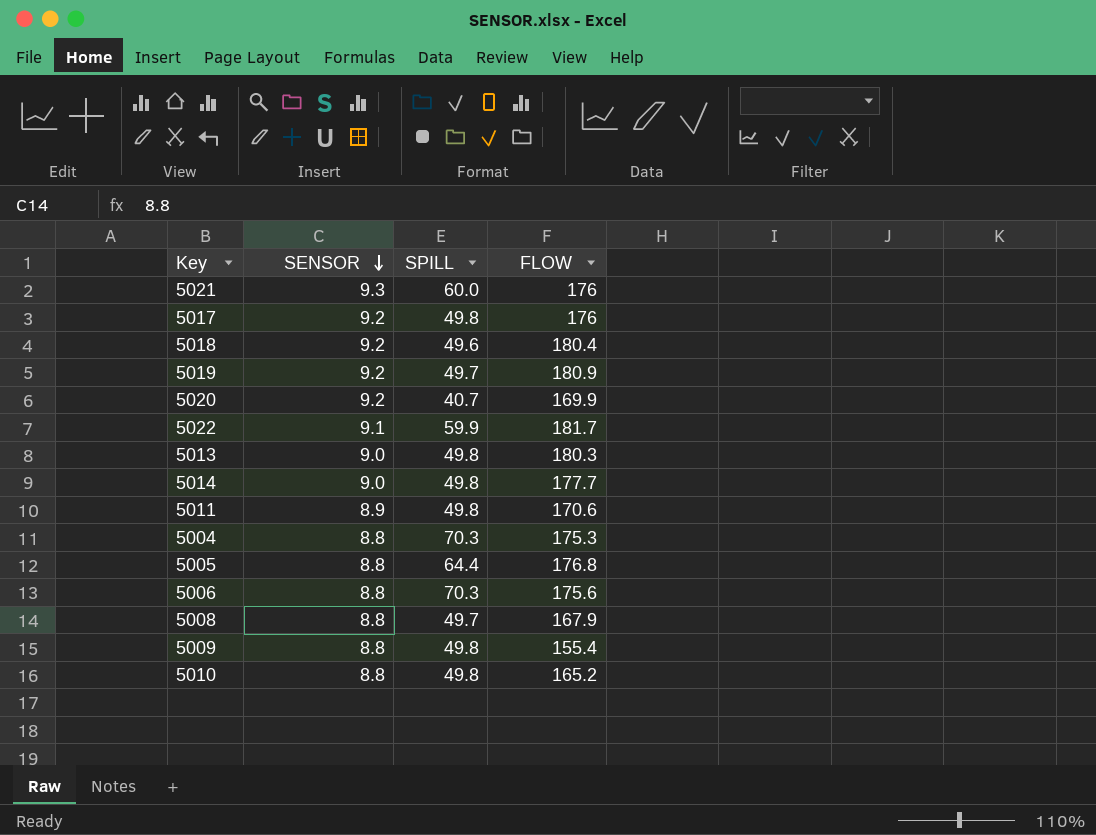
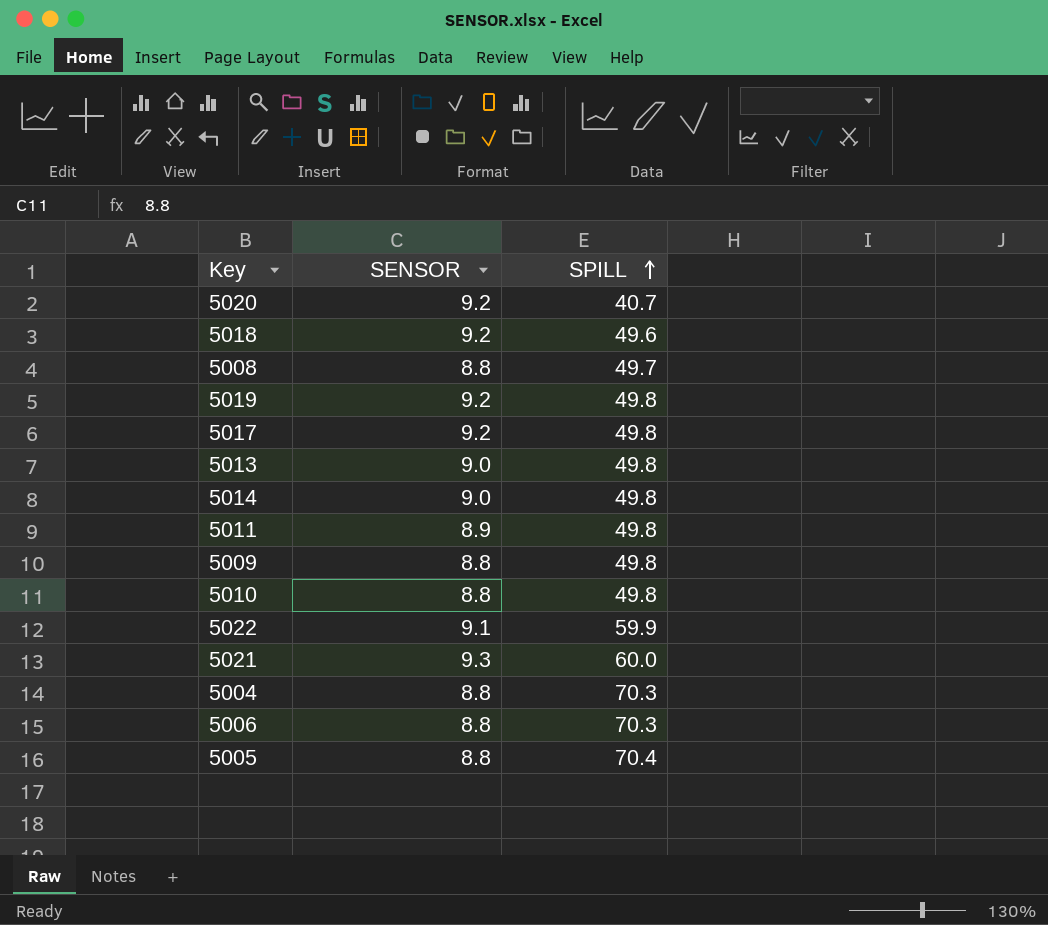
row order: SENSOR descending -> SPILL ascending
column FLOW | position: 4 -> none
5019 | SPILL: 49.7 -> 49.8
5005 | SPILL: 64.4 -> 70.4

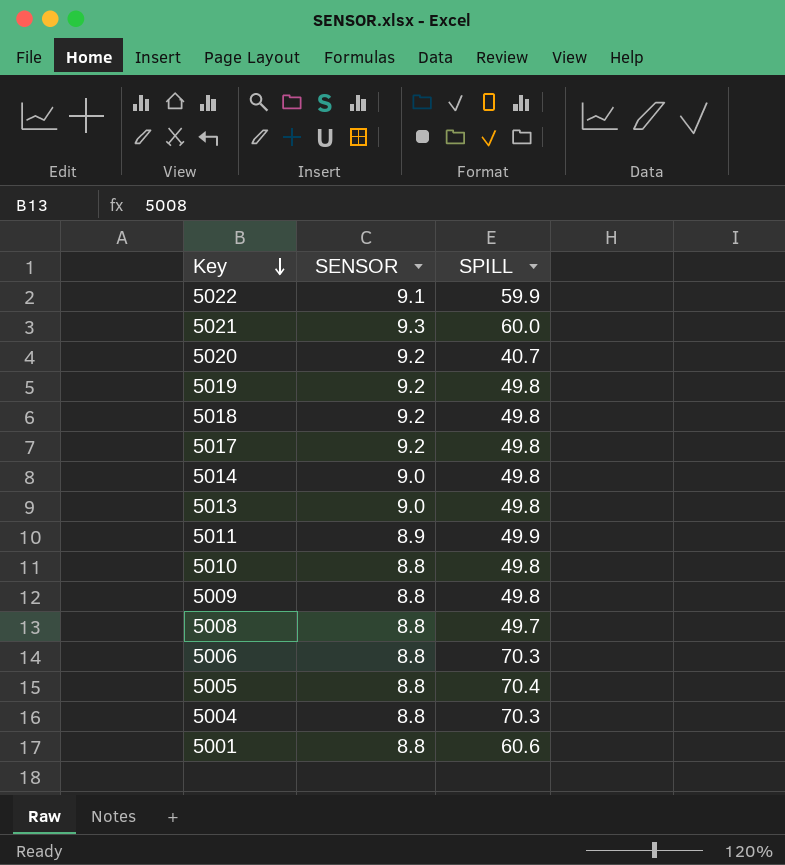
row order: SPILL ascending -> Key descending
5018 | SPILL: 49.6 -> 49.8
5011 | SPILL: 49.8 -> 49.9
row 5001: none -> 8.8 | 60.6

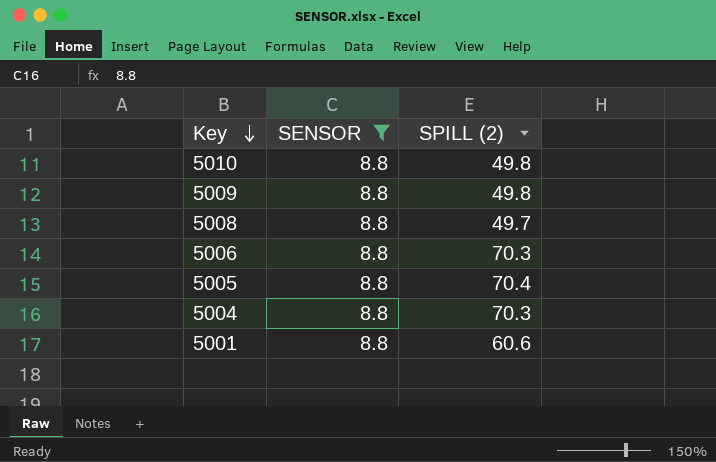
filter: none -> SENSOR = 8.8
column name: SPILL -> SPILL (2)

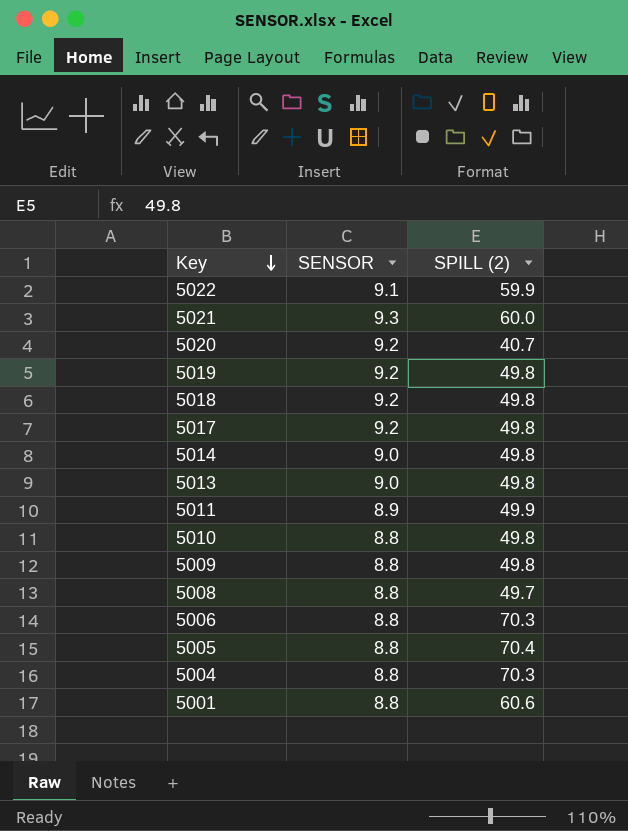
filter: SENSOR = 8.8 -> none

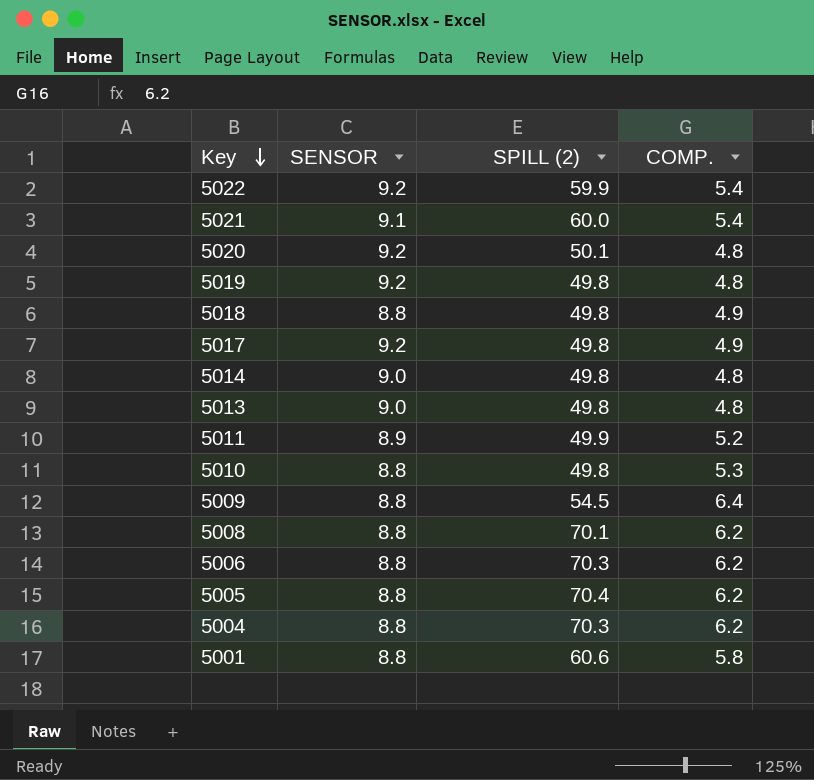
column COMP. | position: none -> 4
5022 | SENSOR: 9.1 -> 9.2
5021 | SENSOR: 9.3 -> 9.1
5020 | SPILL (2): 40.7 -> 50.1
5018 | SENSOR: 9.2 -> 8.8
5009 | SPILL (2): 49.8 -> 54.5
5008 | SPILL (2): 49.7 -> 70.1

